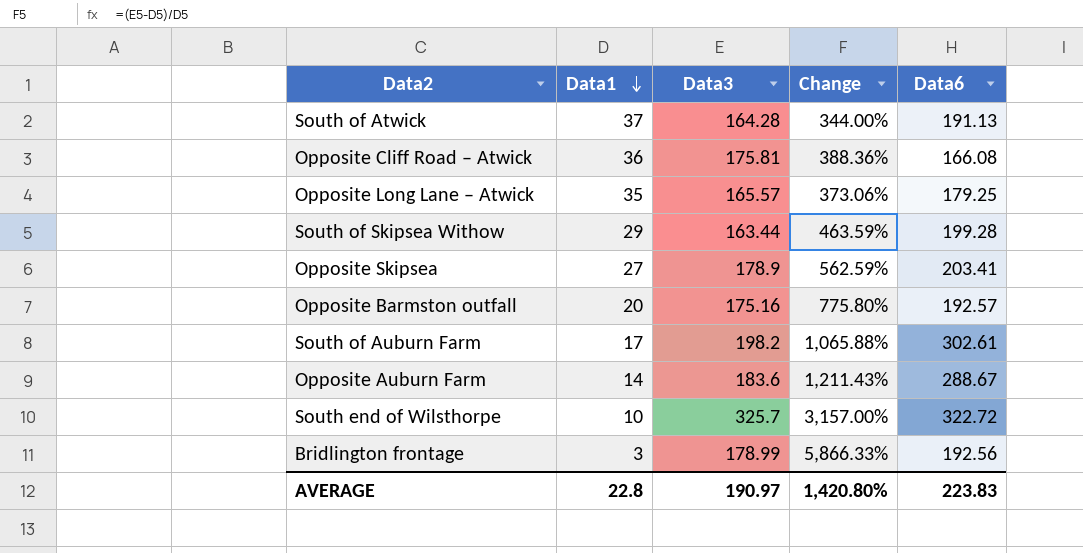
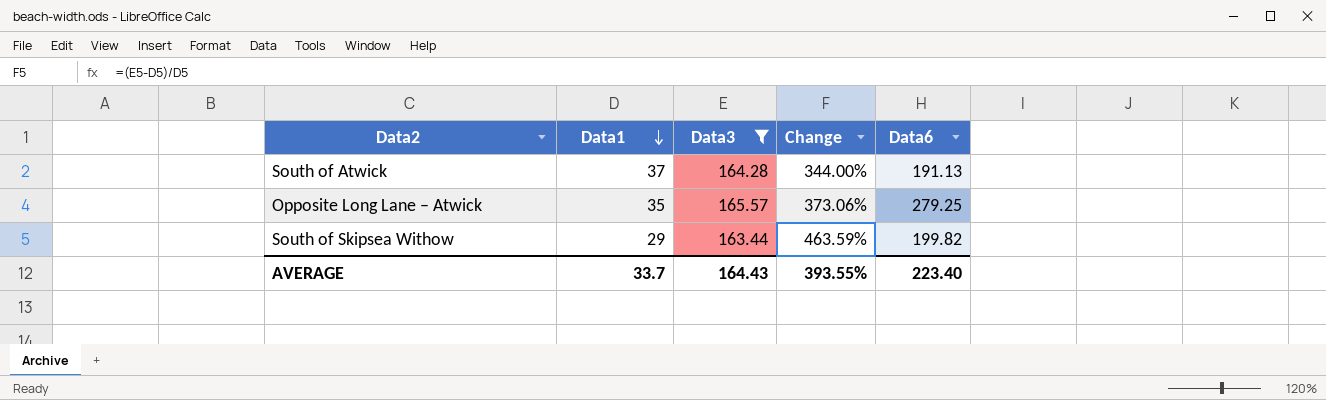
filter: none -> Data3 <= 165.57
Opposite Long Lane – Atwick | Data6: 179.25 -> 279.25
South of Skipsea Withow | Data6: 199.28 -> 199.82
AVERAGE | Data1: 22.8 -> 33.7
AVERAGE | Data3: 190.97 -> 164.43
AVERAGE | Change: 1,420.80% -> 393.55%
AVERAGE | Data6: 223.83 -> 223.40

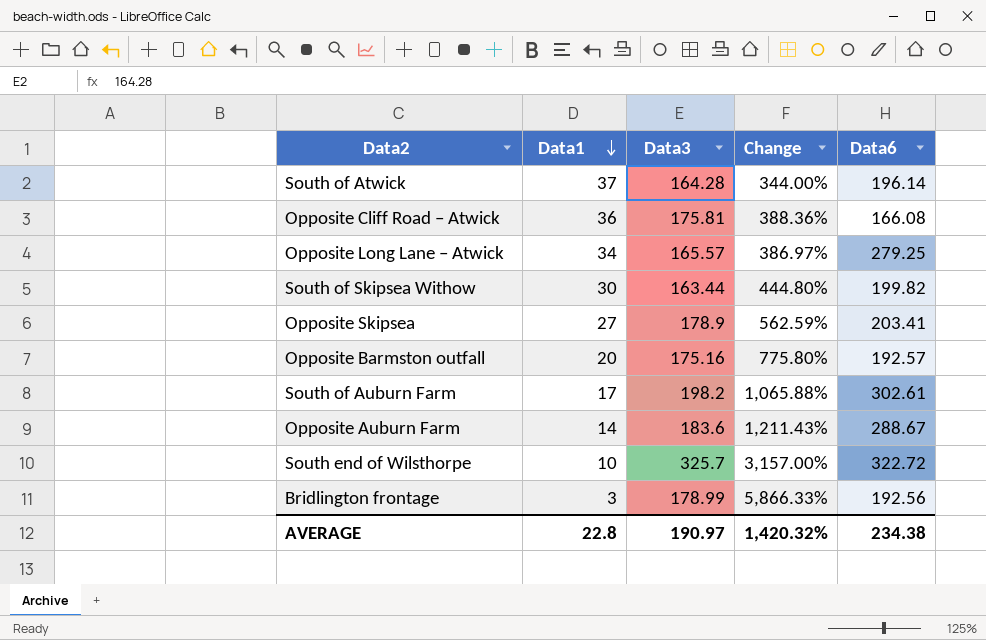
filter: Data3 <= 165.57 -> none
South of Atwick | Data6: 191.13 -> 196.14
Opposite Long Lane – Atwick | Data1: 35 -> 34
Opposite Long Lane – Atwick | Change: 373.06% -> 386.97%
South of Skipsea Withow | Data1: 29 -> 30
South of Skipsea Withow | Change: 463.59% -> 444.80%
AVERAGE | Data1: 33.7 -> 22.8
AVERAGE | Data3: 164.43 -> 190.97
AVERAGE | Change: 393.55% -> 1,420.32%
AVERAGE | Data6: 223.40 -> 234.38

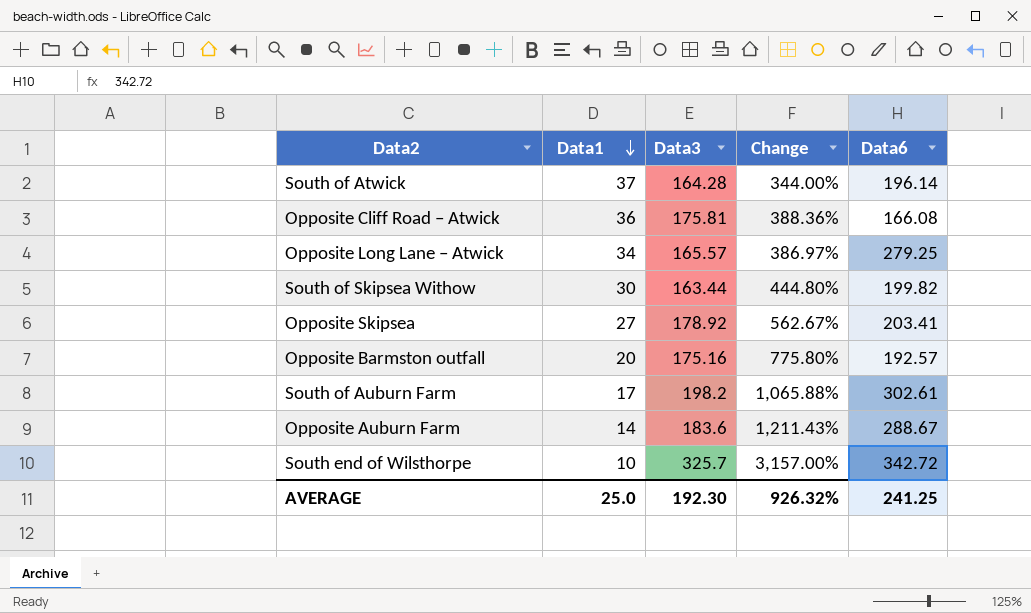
row Bridlington frontage: 3 | 178.99 | 5,866.33% | 192.56 -> none
Opposite Skipsea | Data3: 178.9 -> 178.92
Opposite Skipsea | Change: 562.59% -> 562.67%
South end of Wilsthorpe | Data6: 322.72 -> 342.72
AVERAGE | Data1: 22.8 -> 25.0
AVERAGE | Data3: 190.97 -> 192.30
AVERAGE | Change: 1,420.32% -> 926.32%
AVERAGE | Data6: 234.38 -> 241.25

